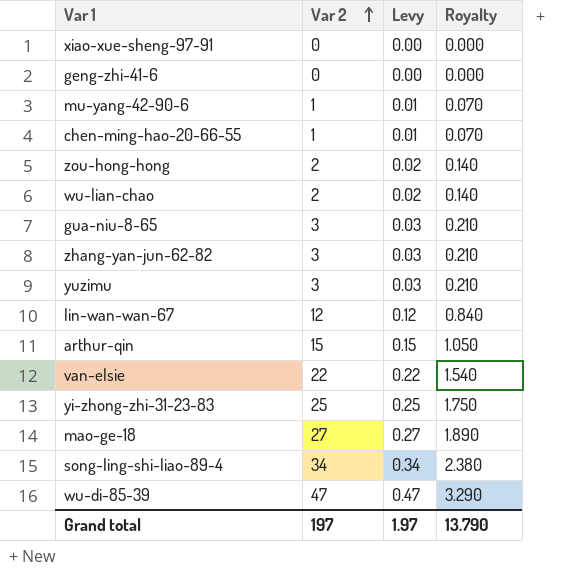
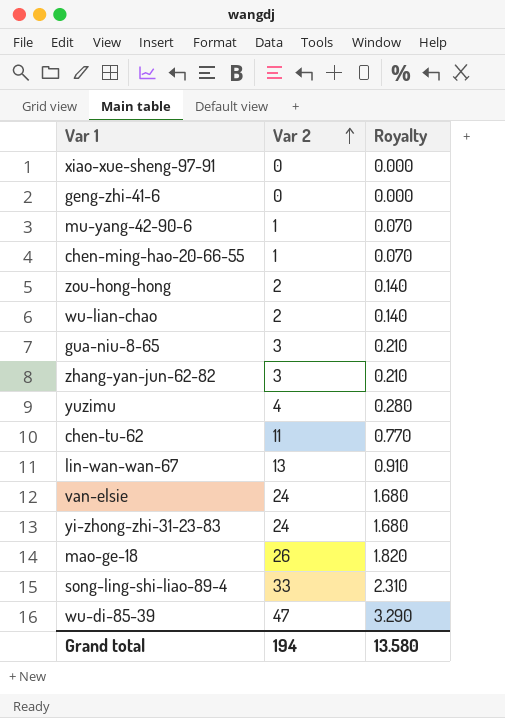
column Levy | formula: [Var 2] * 0.01 -> none
row arthur-qin: 15 | 0.15 | 1.050 -> none
yuzimu | Var 2: 3 -> 4
yuzimu | Royalty: 0.210 -> 0.280
row chen-tu-62: none -> 11 | 0.770
lin-wan-wan-67 | Var 2: 12 -> 13
lin-wan-wan-67 | Royalty: 0.840 -> 0.910
van-elsie | Var 2: 22 -> 24
van-elsie | Royalty: 1.540 -> 1.680
yi-zhong-zhi-31-23-83 | Var 2: 25 -> 24
yi-zhong-zhi-31-23-83 | Royalty: 1.750 -> 1.680
mao-ge-18 | Var 2: 27 -> 26
mao-ge-18 | Royalty: 1.890 -> 1.820
song-ling-shi-liao-89-4 | Var 2: 34 -> 33
song-ling-shi-liao-89-4 | Royalty: 2.380 -> 2.310
Grand total | Var 2: 197 -> 194
Grand total | Royalty: 13.790 -> 13.580

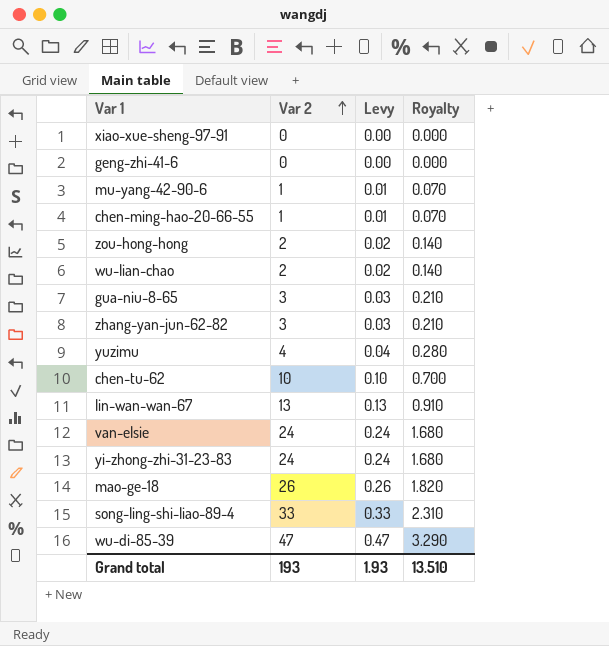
column Levy | formula: none -> [Var 2] * 0.01
chen-tu-62 | Var 2: 11 -> 10
chen-tu-62 | Royalty: 0.770 -> 0.700
Grand total | Var 2: 194 -> 193
Grand total | Royalty: 13.580 -> 13.510

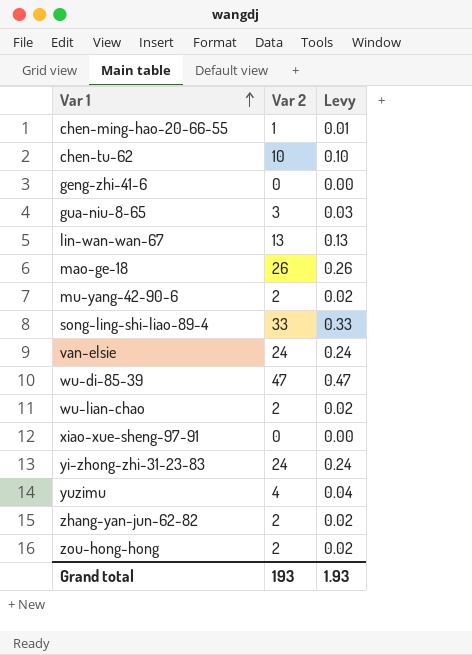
row order: Var 2 ascending -> Var 1 ascending
column Royalty | formula: [Var 2] * 0.07 -> none
mu-yang-42-90-6 | Var 2: 1 -> 2
mu-yang-42-90-6 | Levy: 0.01 -> 0.02
zhang-yan-jun-62-82 | Var 2: 3 -> 2
zhang-yan-jun-62-82 | Levy: 0.03 -> 0.02

